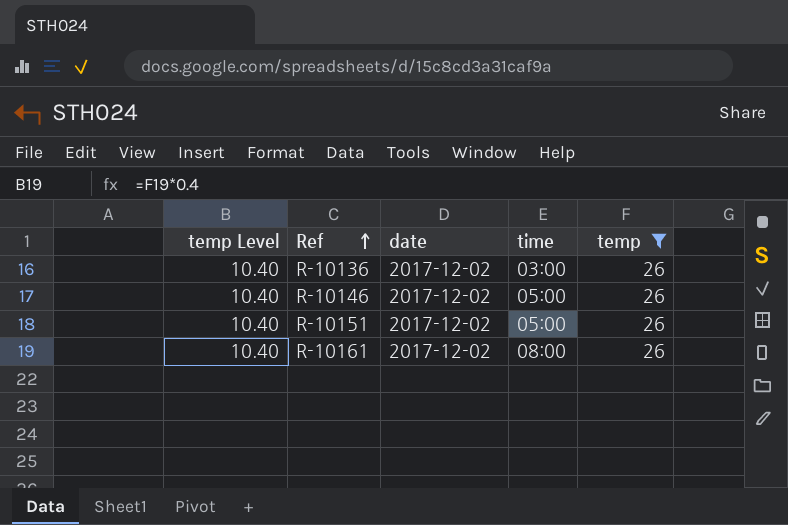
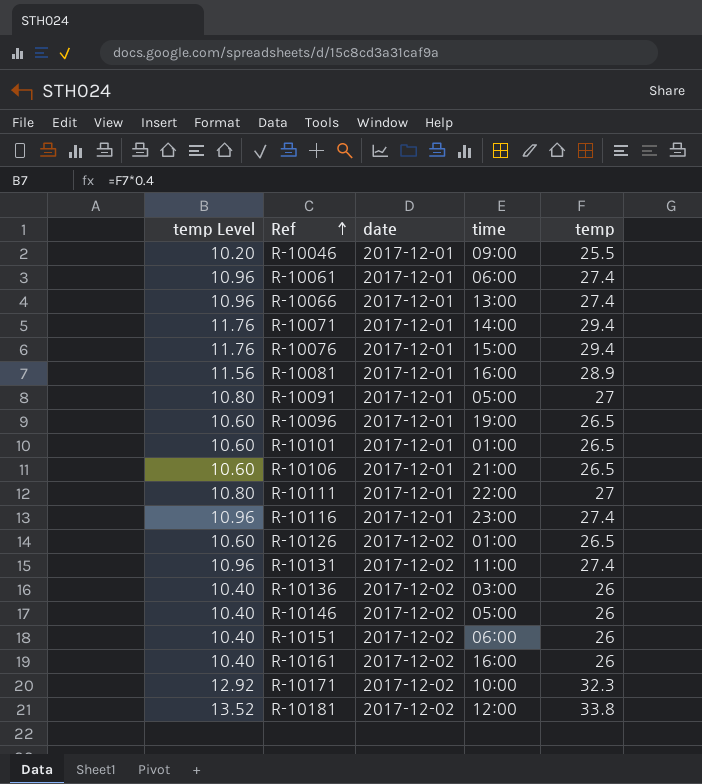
filter: temp = 26 -> none
R-10151 | time: 05:00 -> 06:00
R-10161 | time: 08:00 -> 16:00

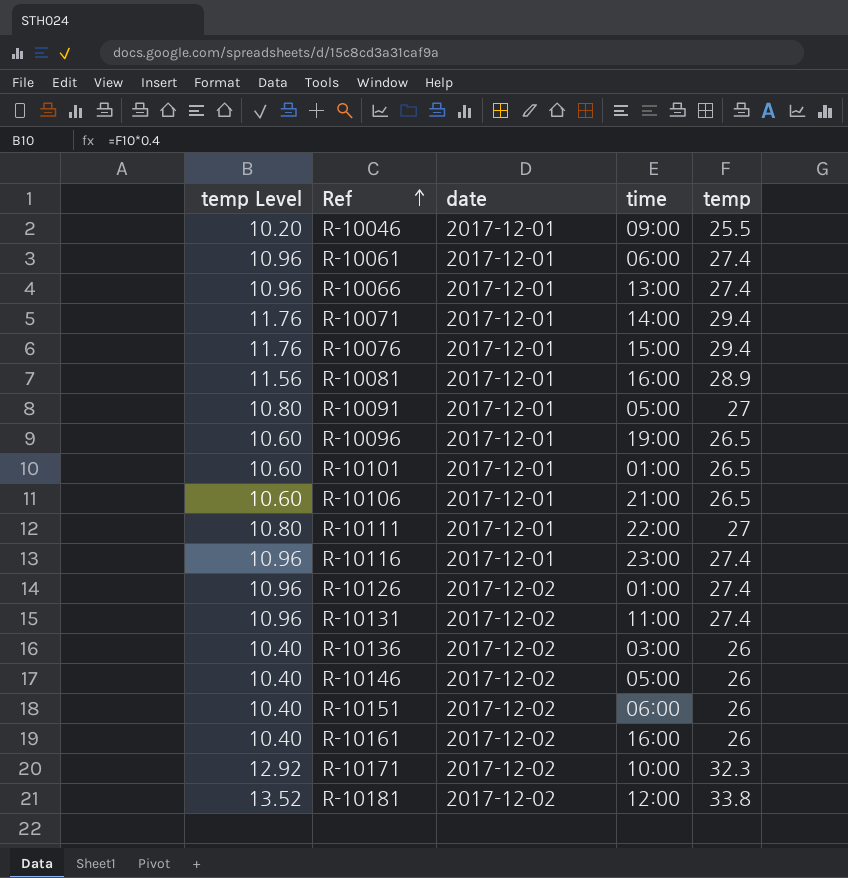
R-10126 | temp Level: 10.60 -> 10.96
R-10126 | temp: 26.5 -> 27.4

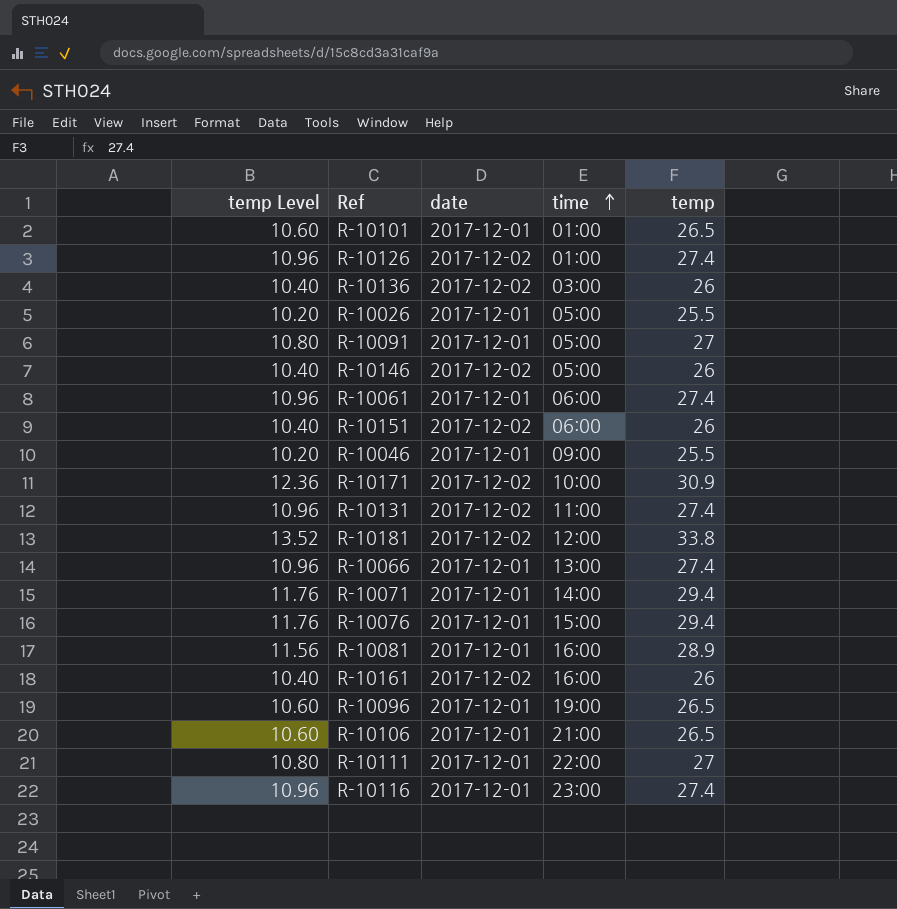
row order: Ref ascending -> time ascending
row R-10026: none -> 10.20 | 2017-12-01 | 05:00 | 25.5
R-10171 | temp Level: 12.92 -> 12.36
R-10171 | temp: 32.3 -> 30.9

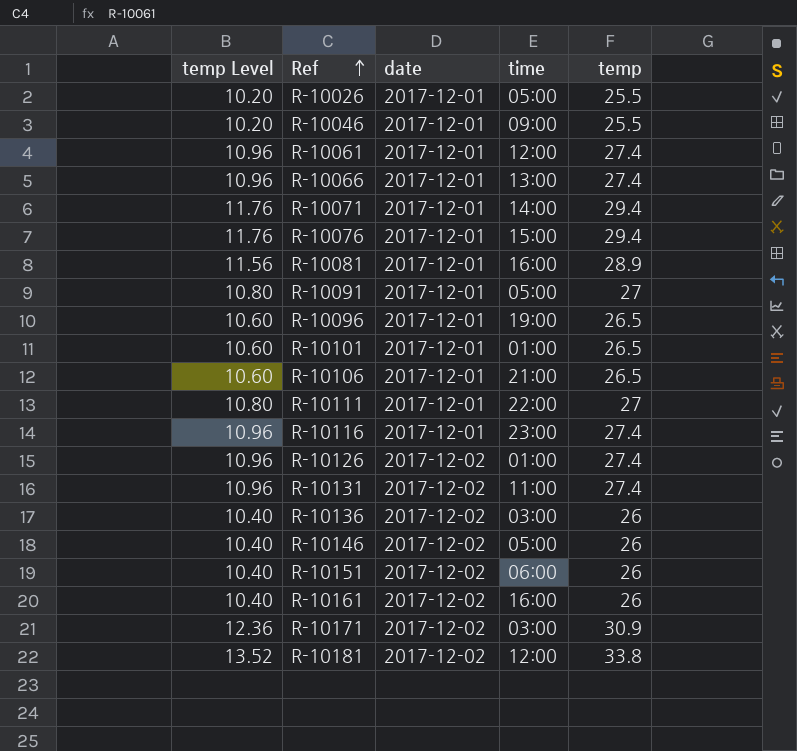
row order: time ascending -> Ref ascending
R-10061 | time: 06:00 -> 12:00
R-10171 | time: 10:00 -> 03:00

